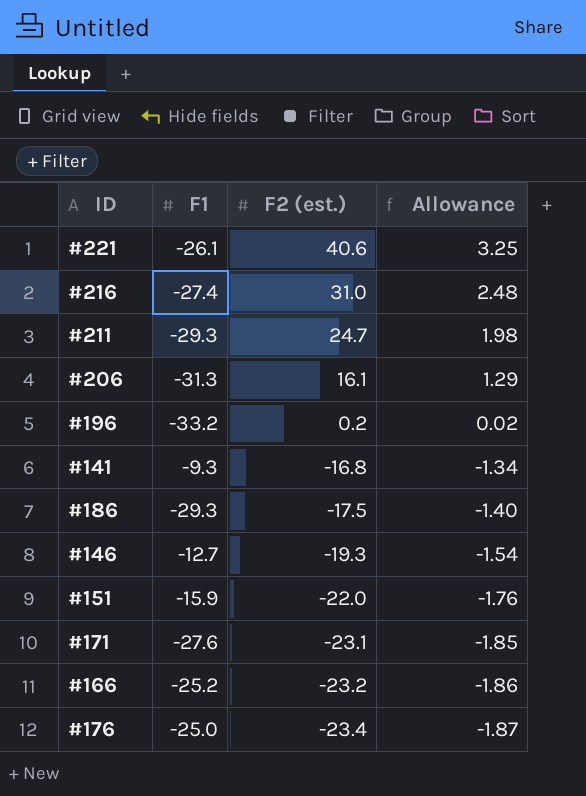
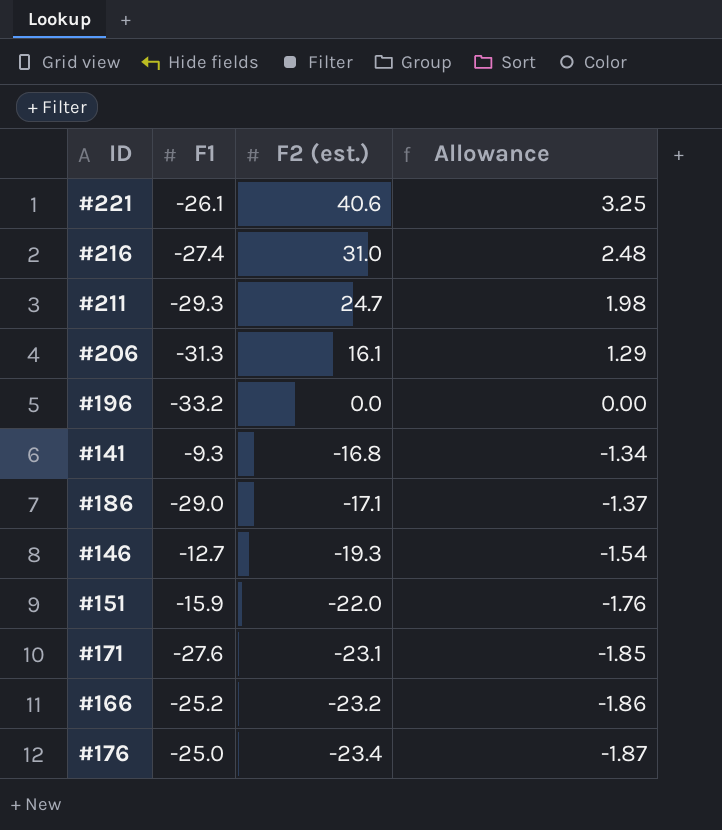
#196 | F2 (est.): 0.2 -> 0.0
#196 | Allowance: 0.02 -> 0.00
#186 | F1: -29.3 -> -29.0
#186 | F2 (est.): -17.5 -> -17.1
#186 | Allowance: -1.40 -> -1.37

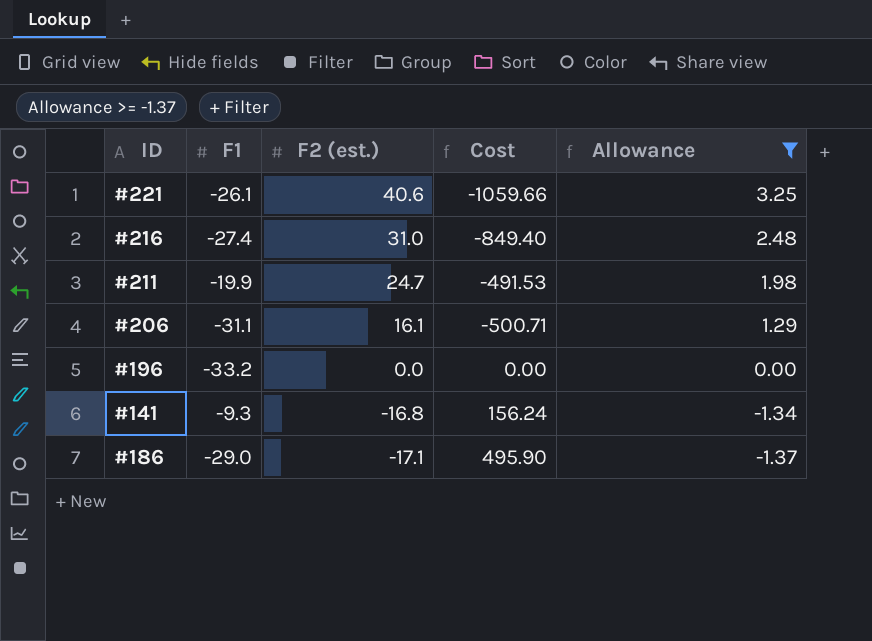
filter: none -> Allowance >= -1.37
column Cost | formula: none -> [F1] * [F2 (est.)]
#211 | F1: -29.3 -> -19.9
#206 | F1: -31.3 -> -31.1

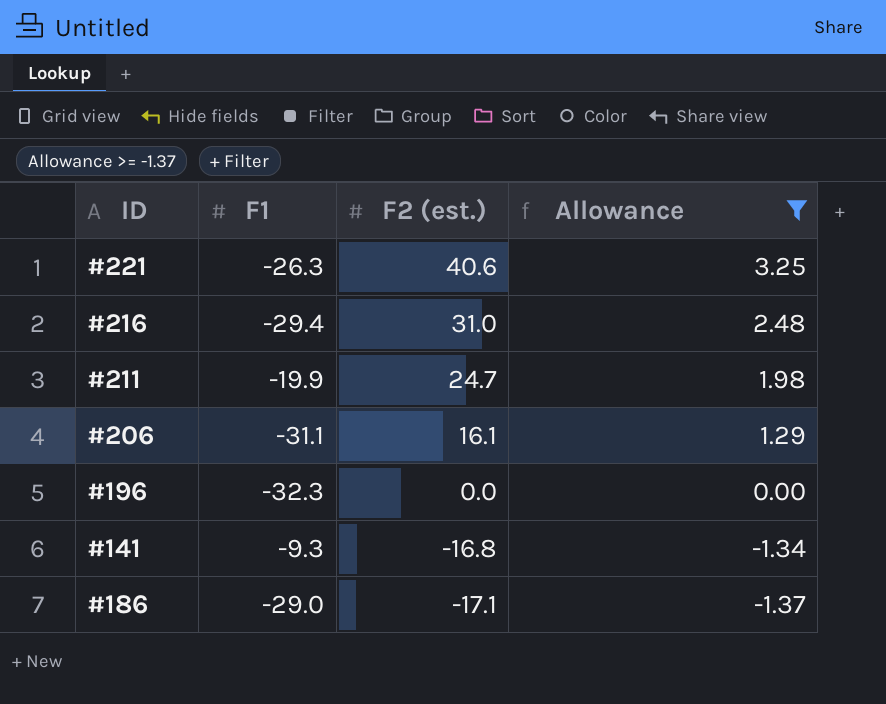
column Cost | formula: [F1] * [F2 (est.)] -> none
#221 | F1: -26.1 -> -26.3
#216 | F1: -27.4 -> -29.4
#196 | F1: -33.2 -> -32.3

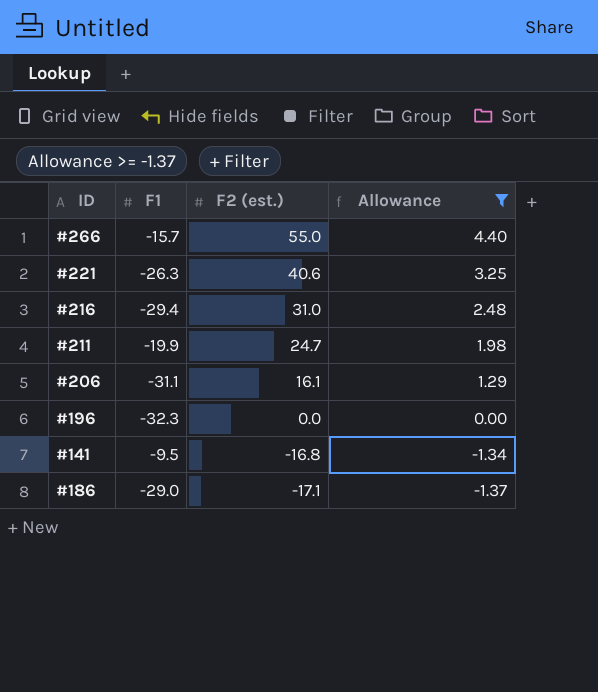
row #266: none -> -15.7 | 55.0 | 4.40
#141 | F1: -9.3 -> -9.5

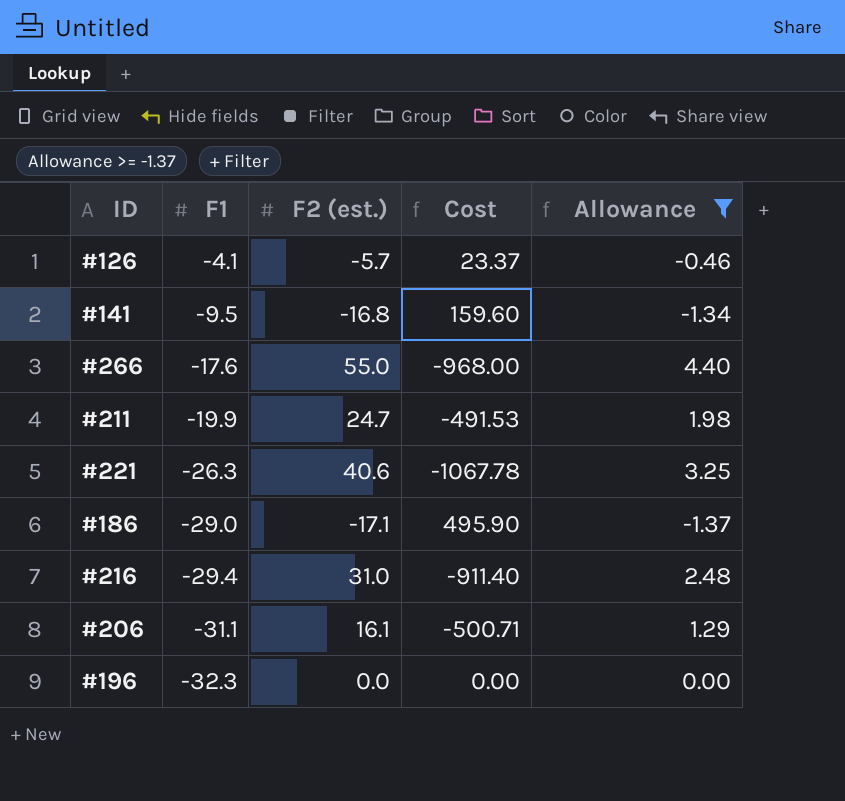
row order: F2 (est.) descending -> F1 descending
column Cost | formula: none -> [F1] * [F2 (est.)]
row #126: none -> -4.1 | -5.7 | 23.37 | -0.46
#266 | F1: -15.7 -> -17.6

